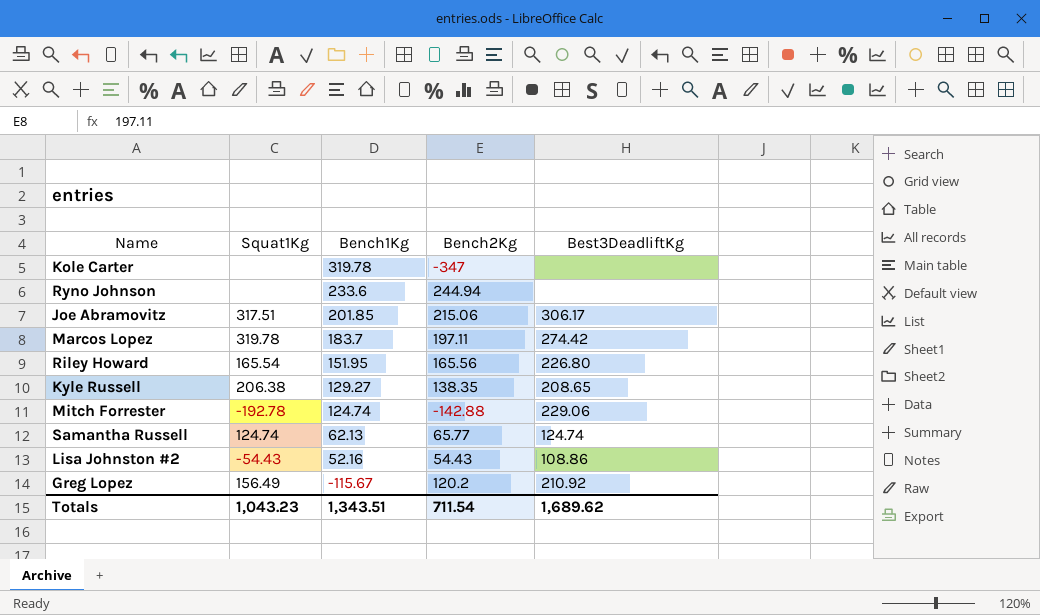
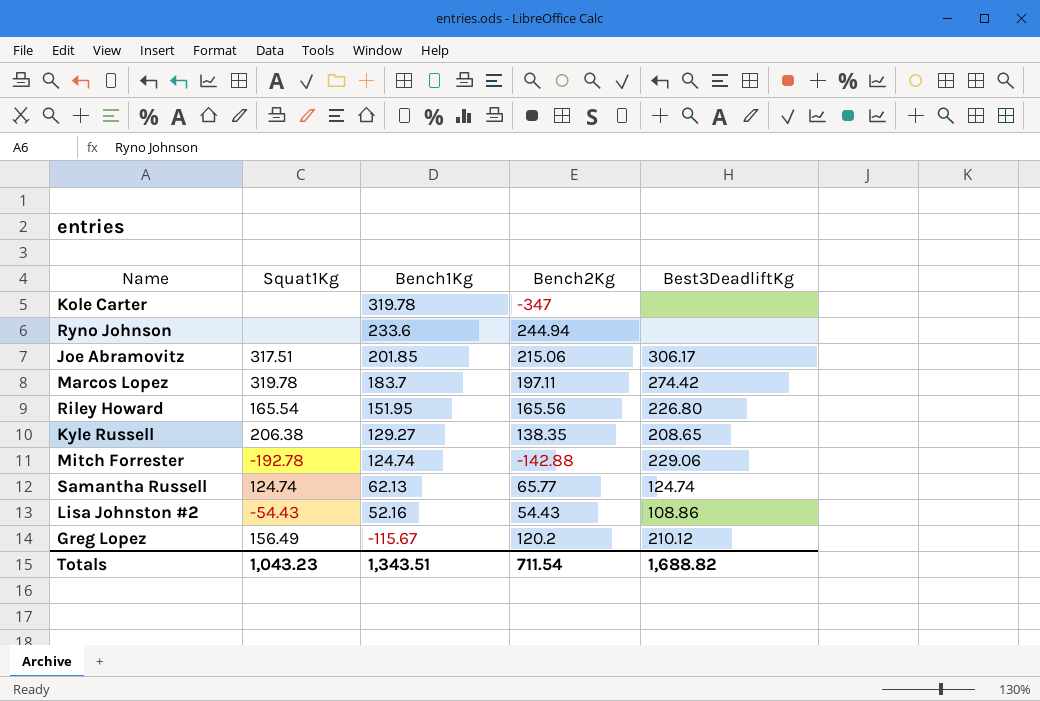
Greg Lopez | Best3DeadliftKg: 210.92 -> 210.12
Totals | Best3DeadliftKg: 1,689.62 -> 1,688.82

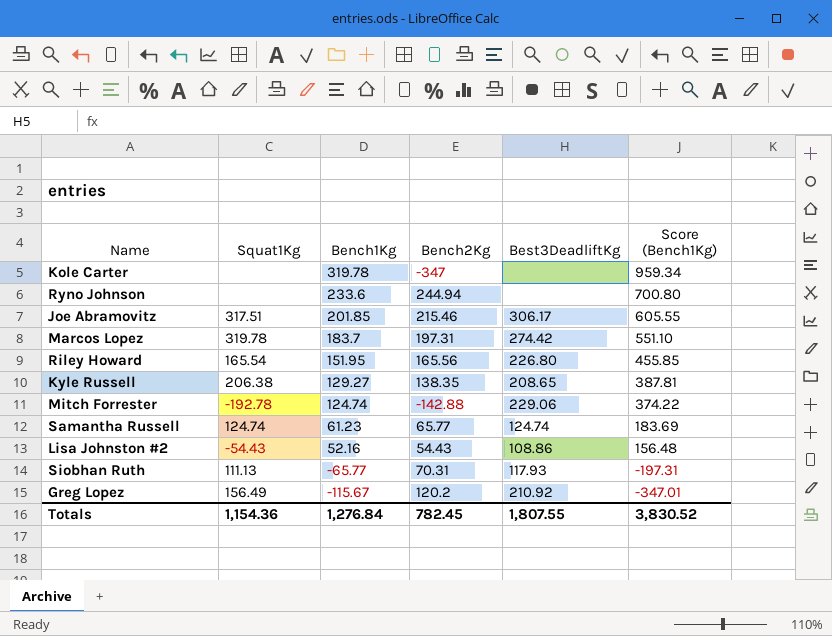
column Score (Bench1Kg) | formula: none -> [Bench1Kg] * 3
Joe Abramovitz | Bench2Kg: 215.06 -> 215.46
Marcos Lopez | Bench2Kg: 197.11 -> 197.31
Samantha Russell | Bench1Kg: 62.13 -> 61.23
row Siobhan Ruth: none -> 111.13 | -65.77 | 70.31 | 117.93 | -197.31
Greg Lopez | Best3DeadliftKg: 210.12 -> 210.92
Totals | Squat1Kg: 1,043.23 -> 1,154.36
Totals | Bench1Kg: 1,343.51 -> 1,276.84
Totals | Bench2Kg: 711.54 -> 782.45
Totals | Best3DeadliftKg: 1,688.82 -> 1,807.55

